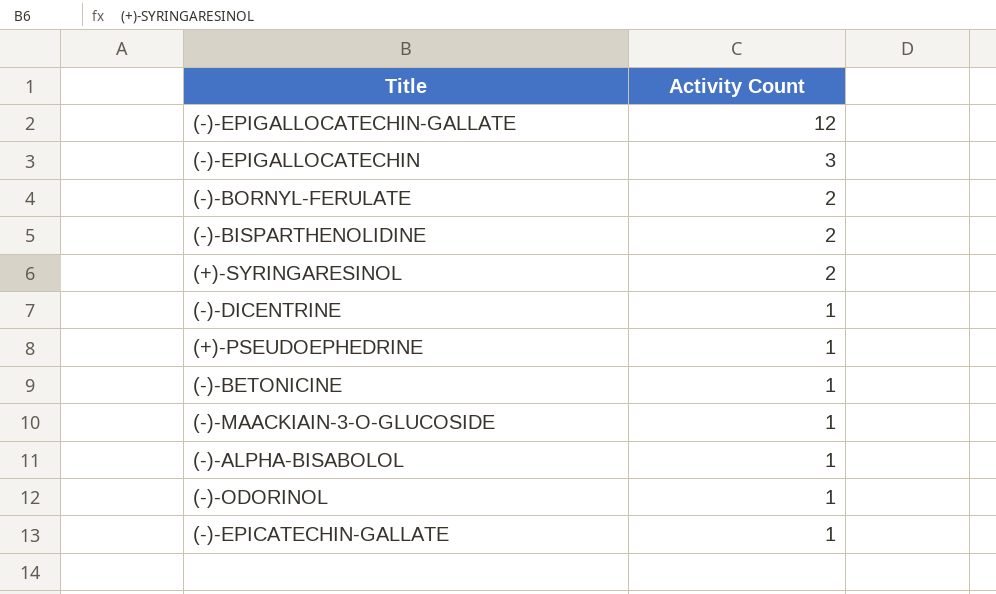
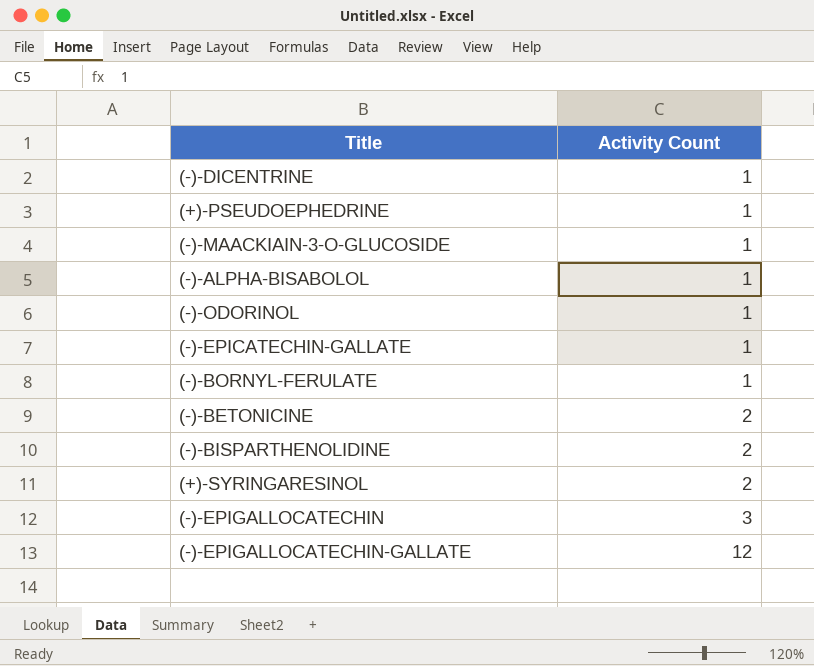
row order: Activity Count descending -> Activity Count ascending
(-)-BORNYL-FERULATE | Activity Count: 2 -> 1
(-)-BETONICINE | Activity Count: 1 -> 2

